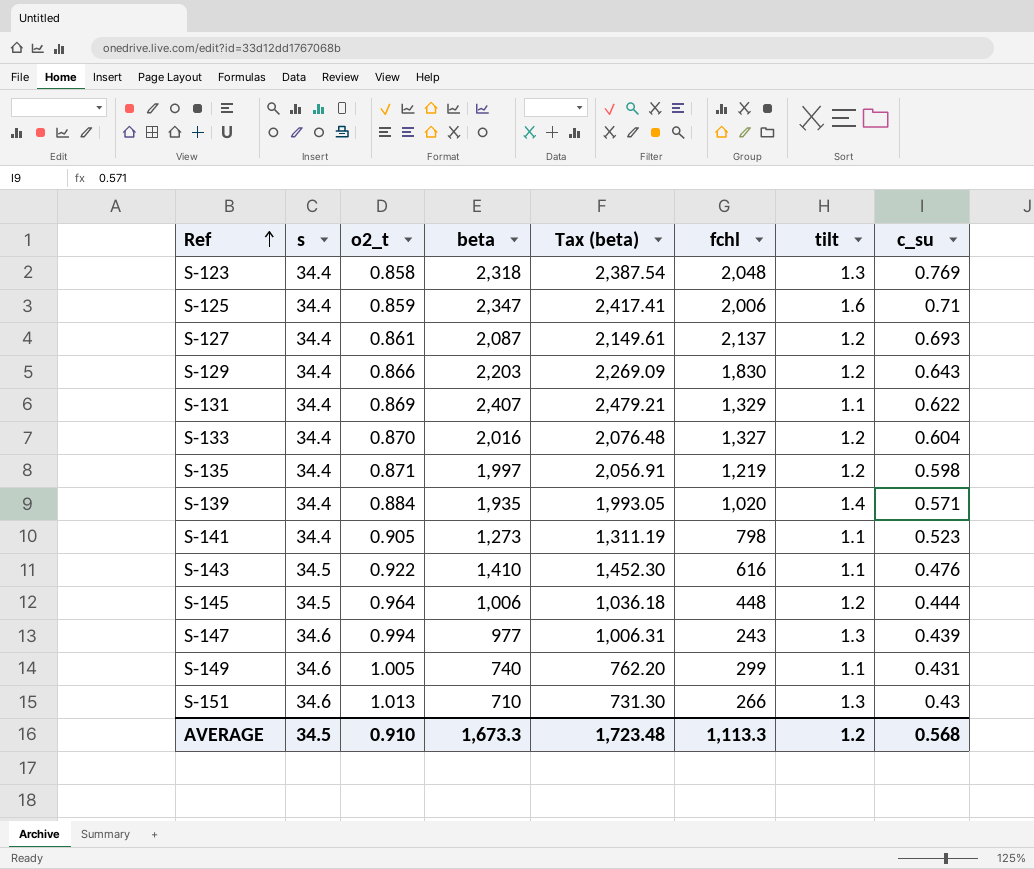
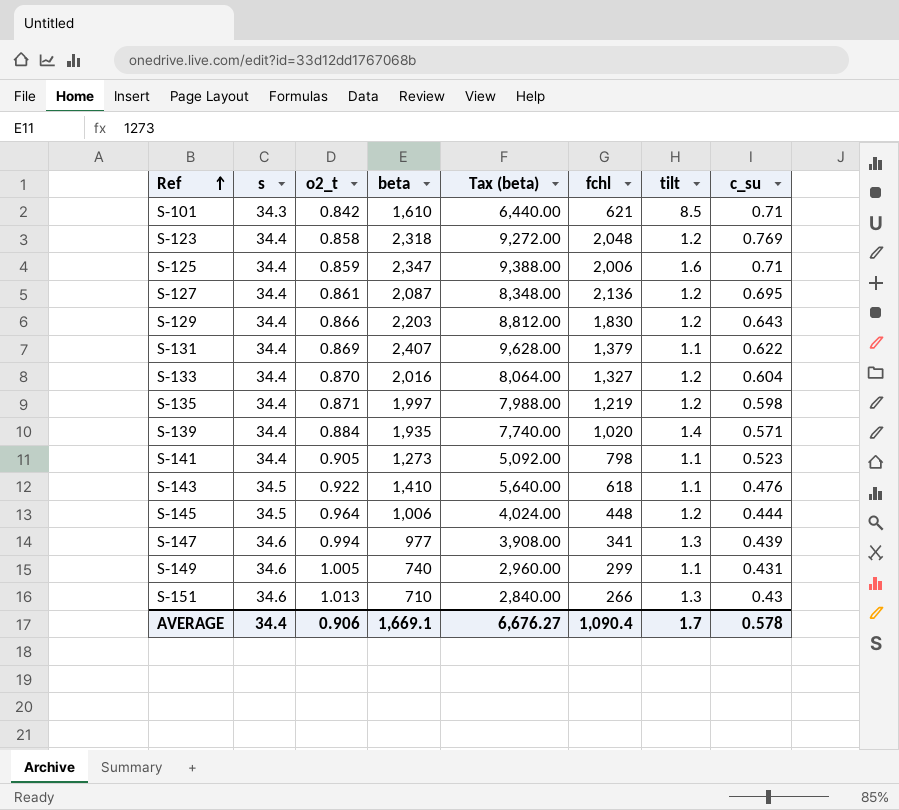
column Tax (beta) | formula: [beta] * 1.03 -> [beta] * 4
row S-101: none -> 34.3 | 0.842 | 1,610 | 6,440.00 | 621 | 8.5 | 0.71
S-123 | tilt: 1.3 -> 1.2
S-127 | fchl: 2,137 -> 2,136
S-127 | c_su: 0.693 -> 0.695
S-131 | fchl: 1,329 -> 1,379
S-143 | fchl: 616 -> 618
S-147 | fchl: 243 -> 341
AVERAGE | s: 34.5 -> 34.4
AVERAGE | o2_t: 0.910 -> 0.906
AVERAGE | beta: 1,673.3 -> 1,669.1
AVERAGE | Tax (beta): 1,723.48 -> 6,676.27
AVERAGE | fchl: 1,113.3 -> 1,090.4
AVERAGE | tilt: 1.2 -> 1.7
AVERAGE | c_su: 0.568 -> 0.578

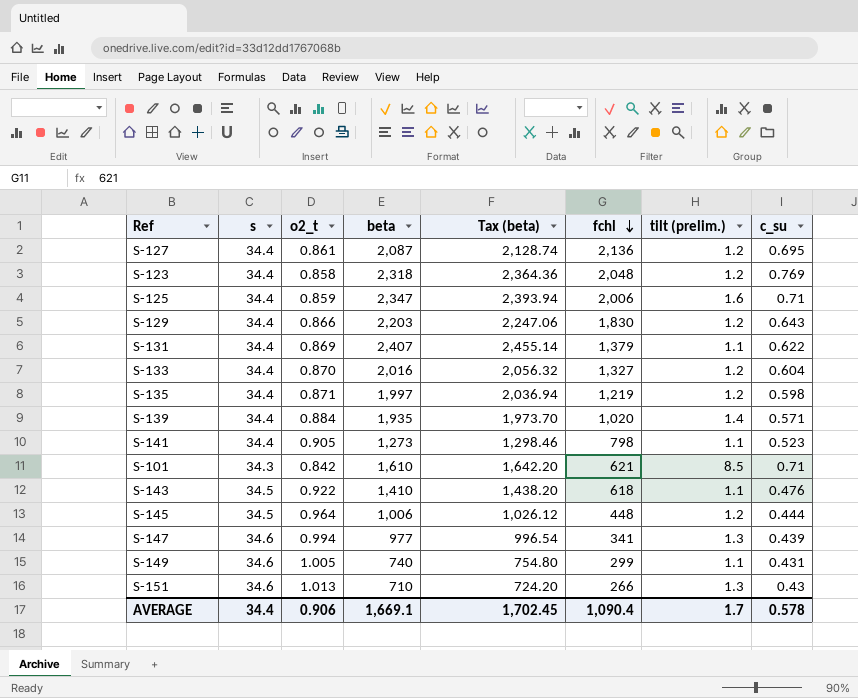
row order: Ref ascending -> fchl descending
column Tax (beta) | formula: [beta] * 4 -> [beta] * 1.02
column name: tilt -> tilt (prelim.)
AVERAGE | Tax (beta): 6,676.27 -> 1,702.45

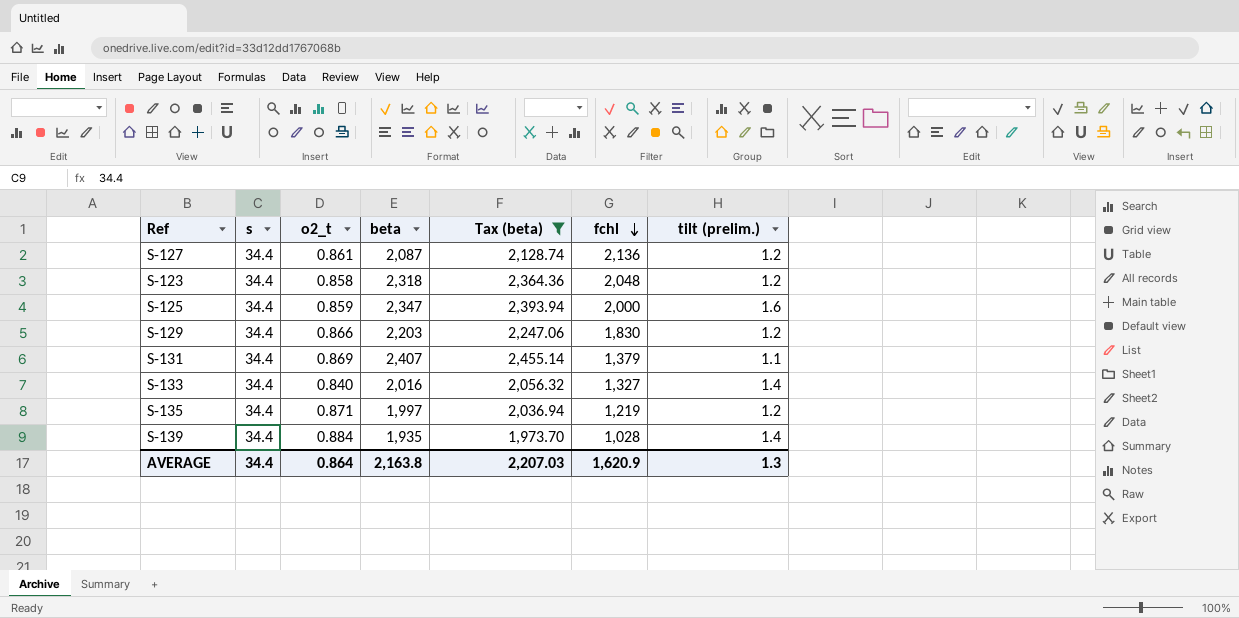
filter: none -> Tax (beta) >= 1,973.70
column c_su | position: 8 -> none
S-125 | fchl: 2,006 -> 2,000
S-133 | o2_t: 0.870 -> 0.840
S-133 | tilt (prelim.): 1.2 -> 1.4
S-139 | fchl: 1,020 -> 1,028
AVERAGE | o2_t: 0.906 -> 0.864
AVERAGE | beta: 1,669.1 -> 2,163.8
AVERAGE | Tax (beta): 1,702.45 -> 2,207.03
AVERAGE | fchl: 1,090.4 -> 1,620.9
AVERAGE | tilt (prelim.): 1.7 -> 1.3

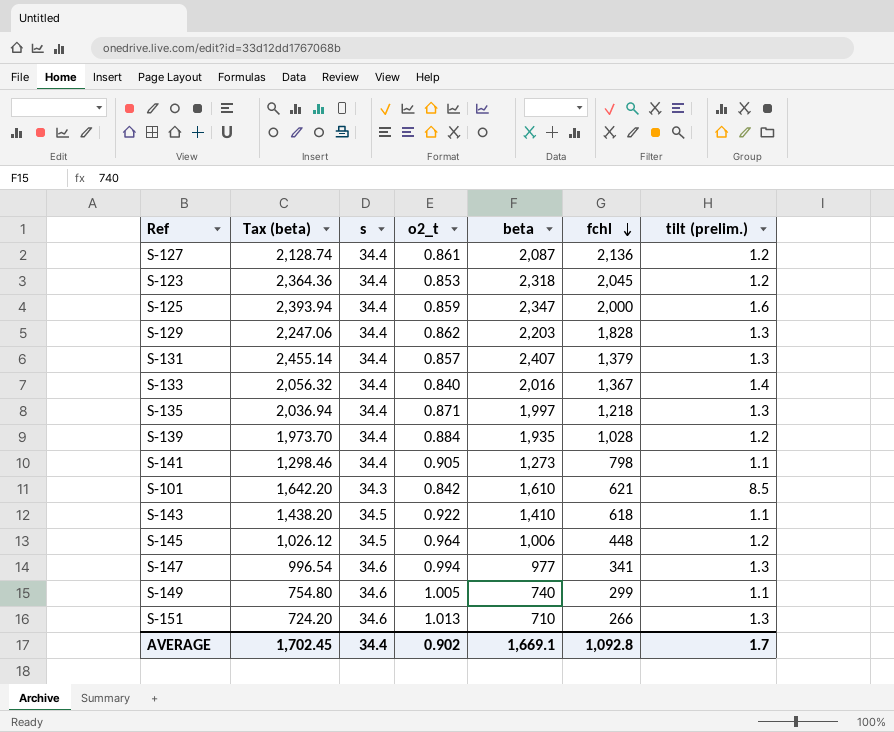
filter: Tax (beta) >= 1,973.70 -> none
column Tax (beta) | position: 5 -> 2
S-123 | o2_t: 0.858 -> 0.853
S-123 | fchl: 2,048 -> 2,045
S-129 | o2_t: 0.866 -> 0.862
S-129 | fchl: 1,830 -> 1,828
S-129 | tilt (prelim.): 1.2 -> 1.3
S-131 | o2_t: 0.869 -> 0.857
S-131 | tilt (prelim.): 1.1 -> 1.3
S-133 | fchl: 1,327 -> 1,367
S-135 | fchl: 1,219 -> 1,218
S-135 | tilt (prelim.): 1.2 -> 1.3
S-139 | tilt (prelim.): 1.4 -> 1.2
AVERAGE | Tax (beta): 2,207.03 -> 1,702.45
AVERAGE | o2_t: 0.864 -> 0.902
AVERAGE | beta: 2,163.8 -> 1,669.1
AVERAGE | fchl: 1,620.9 -> 1,092.8
AVERAGE | tilt (prelim.): 1.3 -> 1.7

